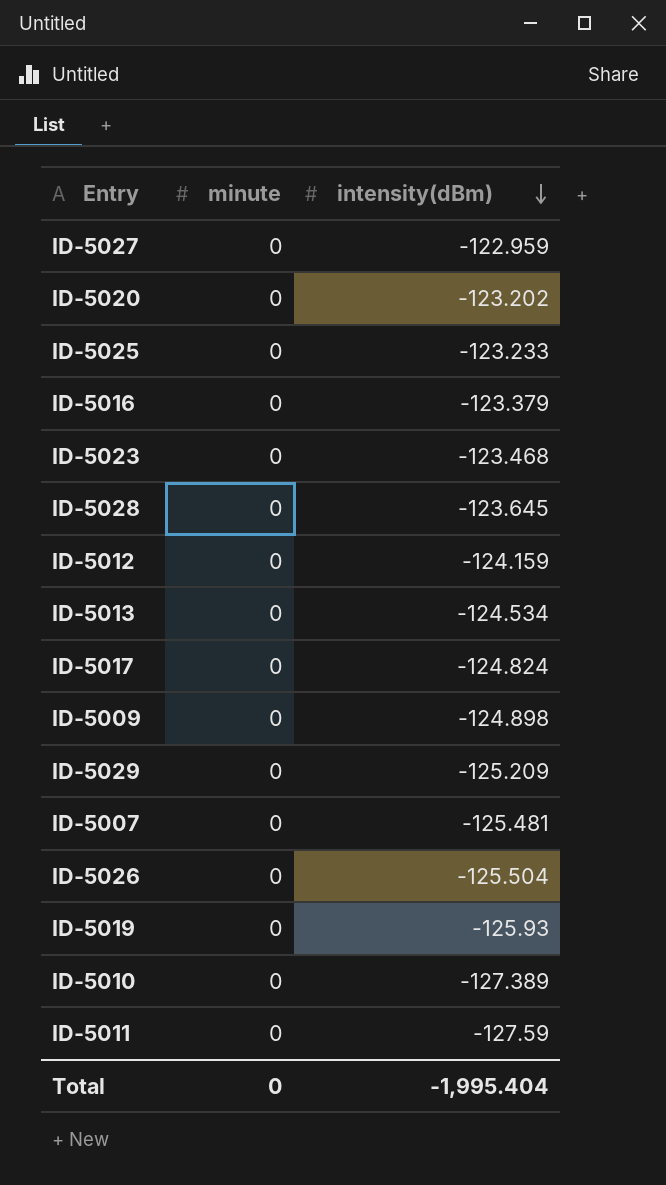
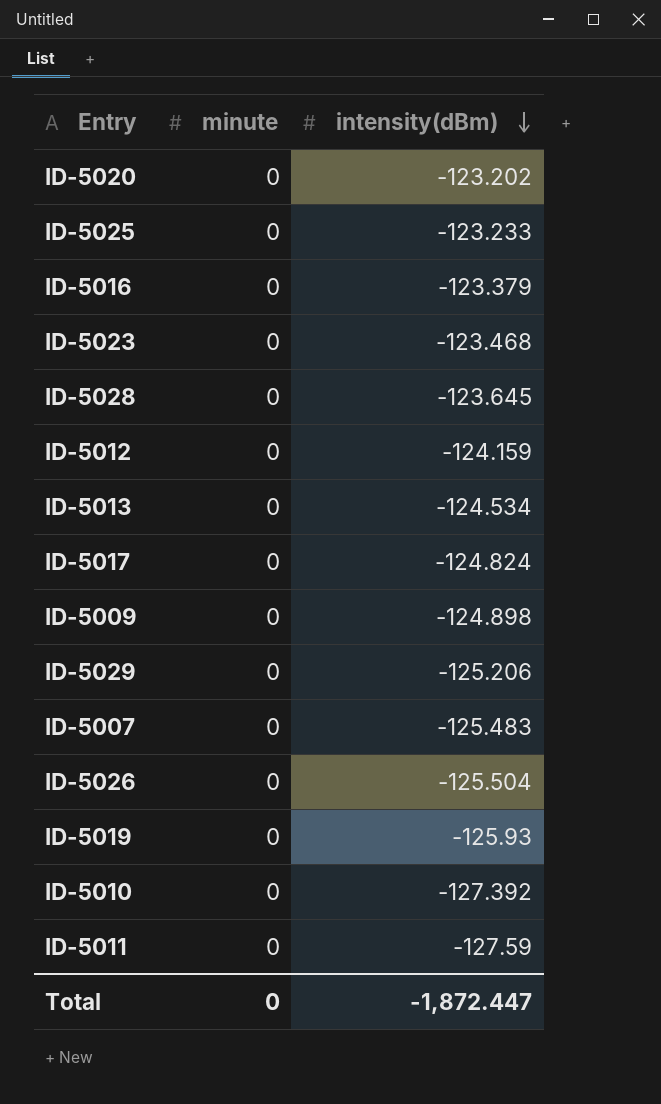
row ID-5027: 0 | -122.959 -> none
ID-5029 | intensity(dBm): -125.209 -> -125.206
ID-5007 | intensity(dBm): -125.481 -> -125.483
ID-5010 | intensity(dBm): -127.389 -> -127.392
Total | intensity(dBm): -1,995.404 -> -1,872.447

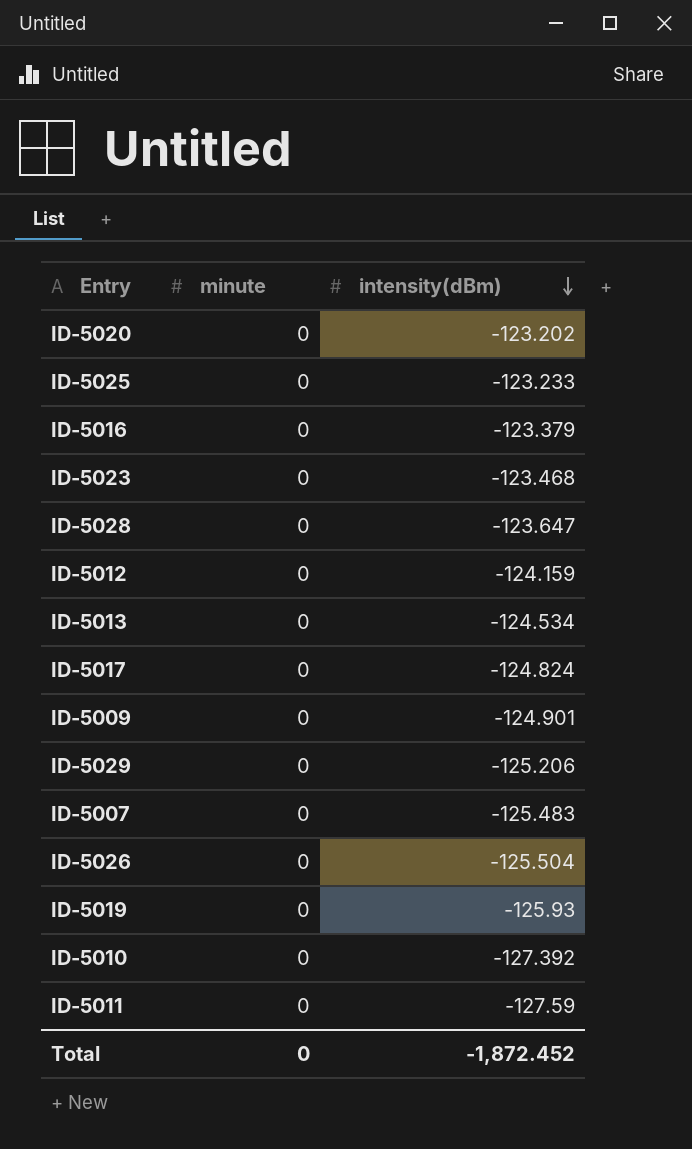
ID-5028 | intensity(dBm): -123.645 -> -123.647
ID-5009 | intensity(dBm): -124.898 -> -124.901
Total | intensity(dBm): -1,872.447 -> -1,872.452

